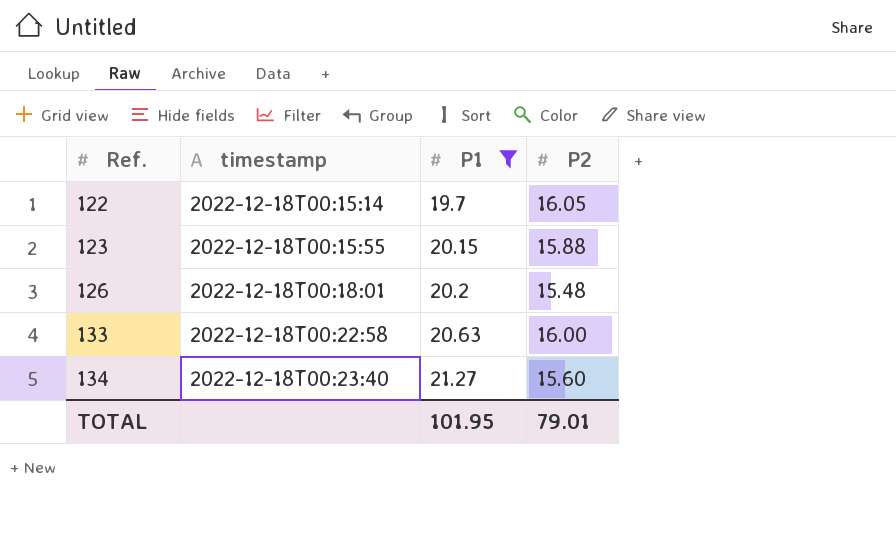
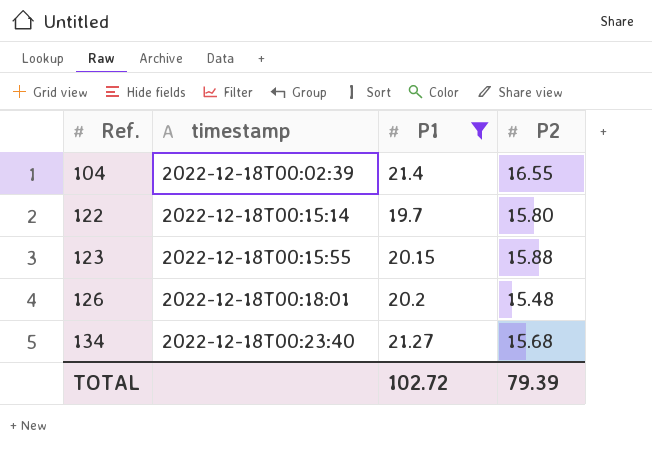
row 133: 2022-12-18T00:22:58 | 20.63 | 16.00 -> none
row 104: none -> 2022-12-18T00:02:39 | 21.4 | 16.55
122 | P2: 16.05 -> 15.80
134 | P2: 15.60 -> 15.68
TOTAL | P1: 101.95 -> 102.72
TOTAL | P2: 79.01 -> 79.39

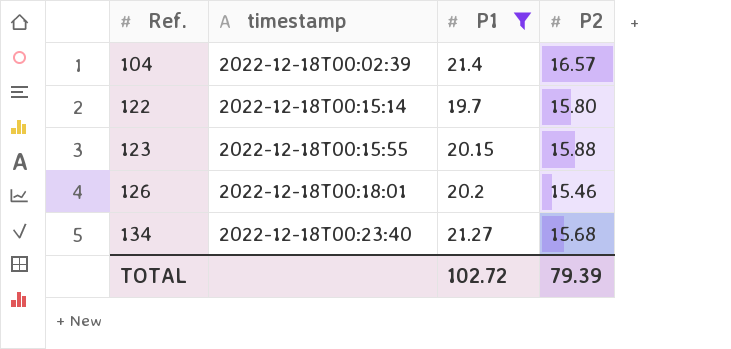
104 | P2: 16.55 -> 16.57
126 | P2: 15.48 -> 15.46

